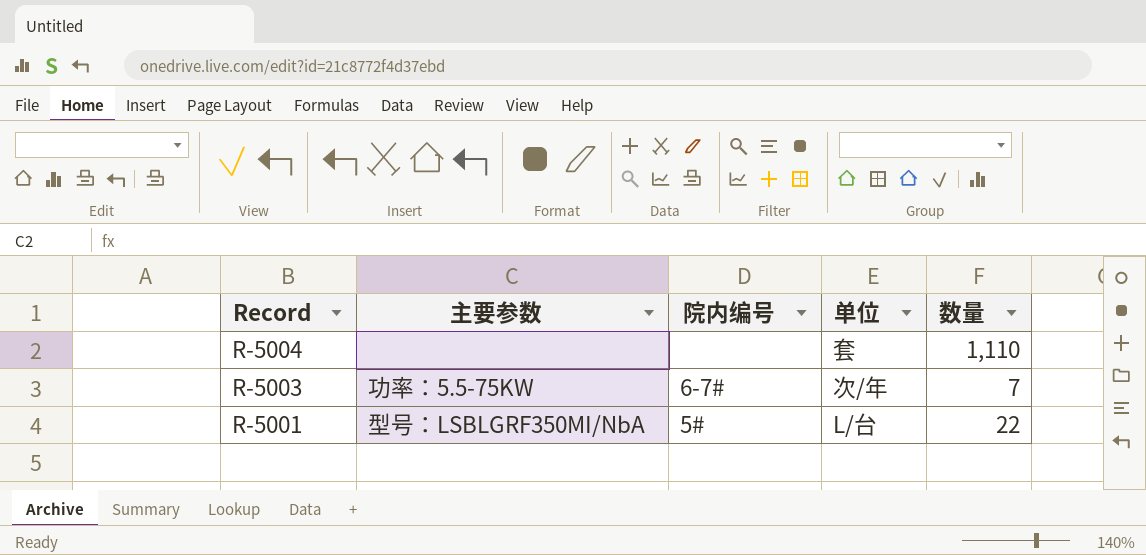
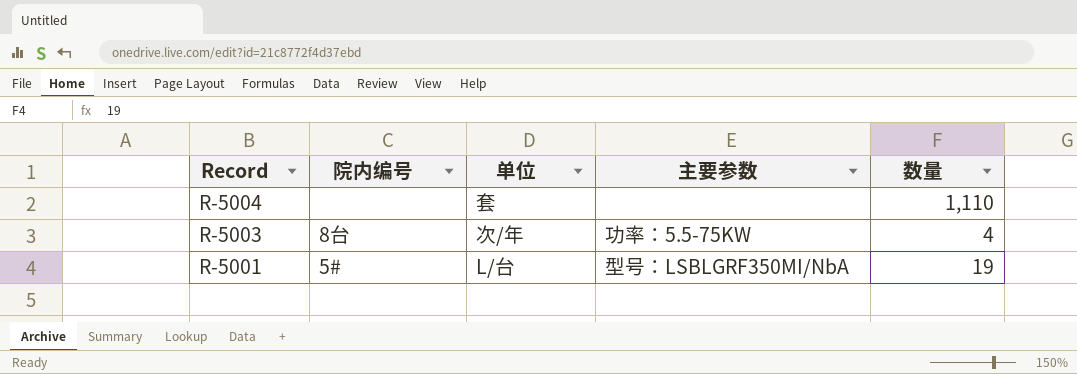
column 主要参数 | position: 2 -> 4
R-5003 | 院内编号: 6-7# -> 8台
R-5003 | 数量: 7 -> 4
R-5001 | 数量: 22 -> 19

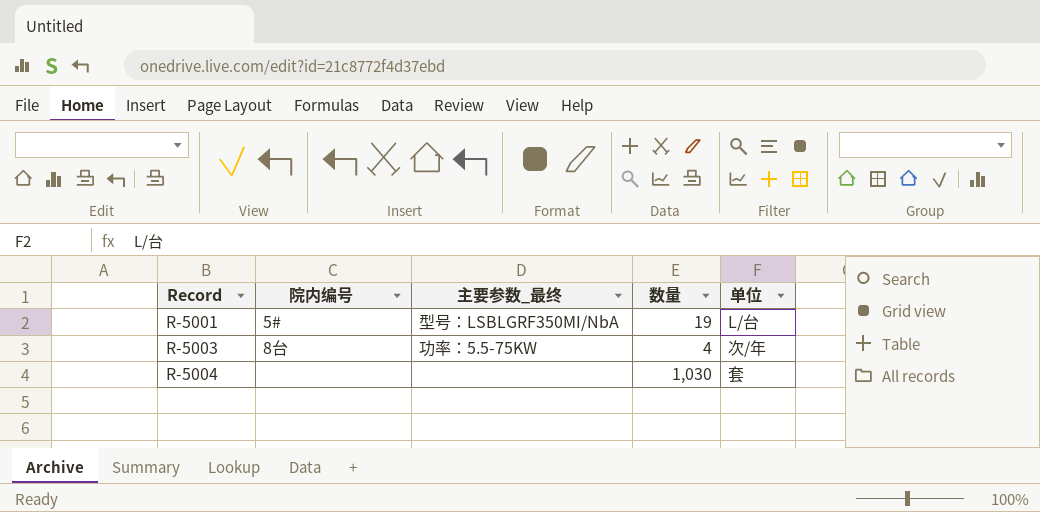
row order: Record descending -> Record ascending
column name: 主要参数 -> 主要参数_最终
column 单位 | position: 3 -> 5
R-5004 | 数量: 1,110 -> 1,030

